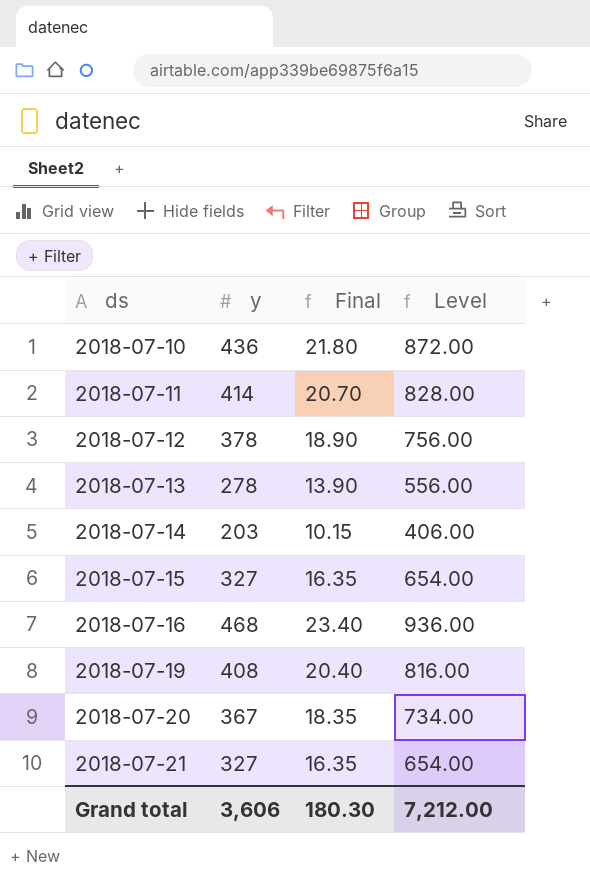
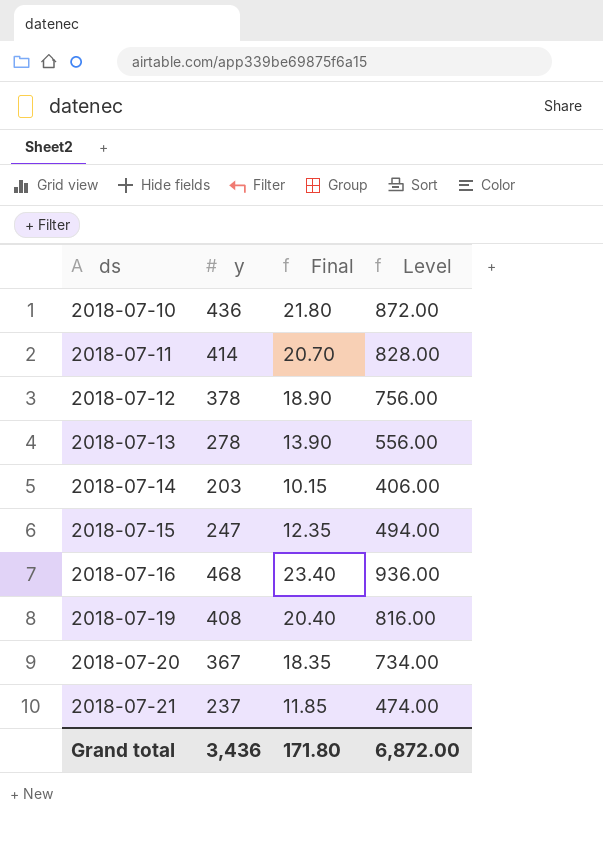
2018-07-15 | y: 327 -> 247
2018-07-15 | Final: 16.35 -> 12.35
2018-07-15 | Level: 654.00 -> 494.00
2018-07-21 | y: 327 -> 237
2018-07-21 | Final: 16.35 -> 11.85
2018-07-21 | Level: 654.00 -> 474.00
Grand total | y: 3,606 -> 3,436
Grand total | Final: 180.30 -> 171.80
Grand total | Level: 7,212.00 -> 6,872.00

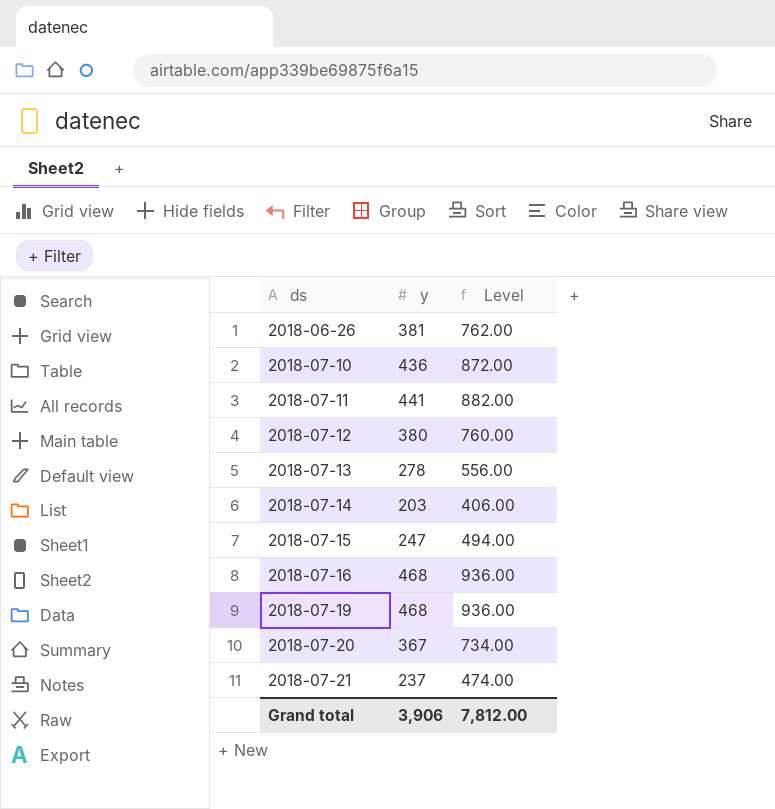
column Final | formula: [y] * 0.05 -> none
row 2018-06-26: none -> 381 | 762.00
2018-07-11 | y: 414 -> 441
2018-07-11 | Level: 828.00 -> 882.00
2018-07-12 | y: 378 -> 380
2018-07-12 | Level: 756.00 -> 760.00
2018-07-19 | y: 408 -> 468
2018-07-19 | Level: 816.00 -> 936.00
Grand total | y: 3,436 -> 3,906
Grand total | Level: 6,872.00 -> 7,812.00

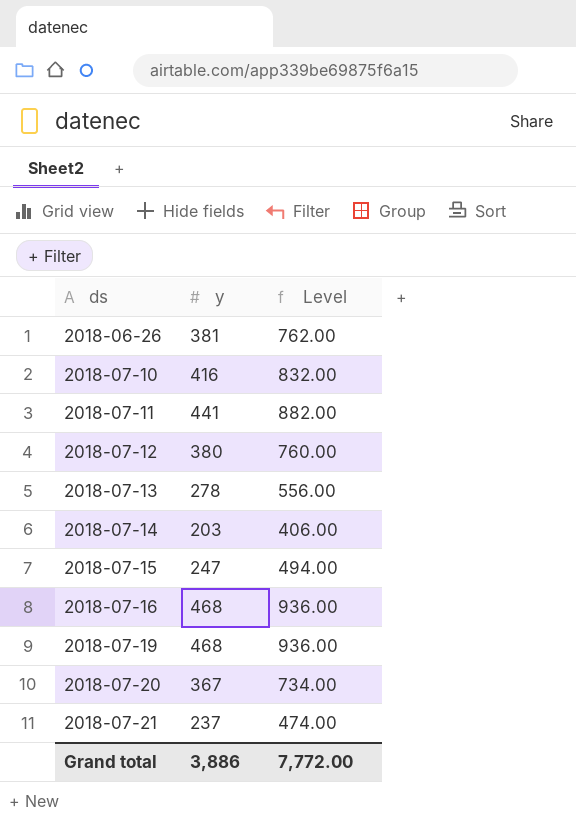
2018-07-10 | y: 436 -> 416
2018-07-10 | Level: 872.00 -> 832.00
Grand total | y: 3,906 -> 3,886
Grand total | Level: 7,812.00 -> 7,772.00

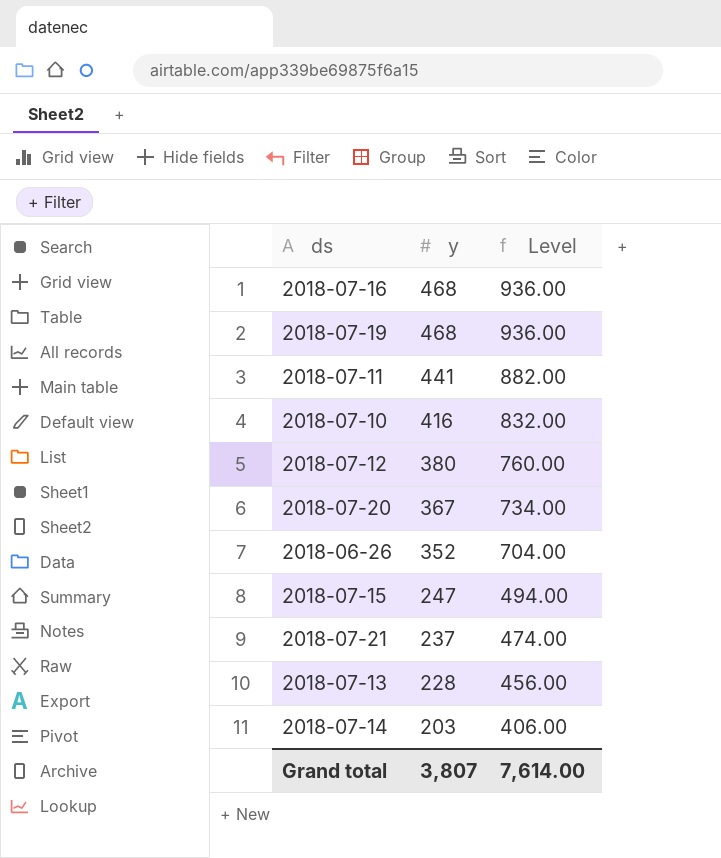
row order: ds ascending -> y descending
2018-06-26 | y: 381 -> 352
2018-06-26 | Level: 762.00 -> 704.00
2018-07-13 | y: 278 -> 228
2018-07-13 | Level: 556.00 -> 456.00
Grand total | y: 3,886 -> 3,807
Grand total | Level: 7,772.00 -> 7,614.00

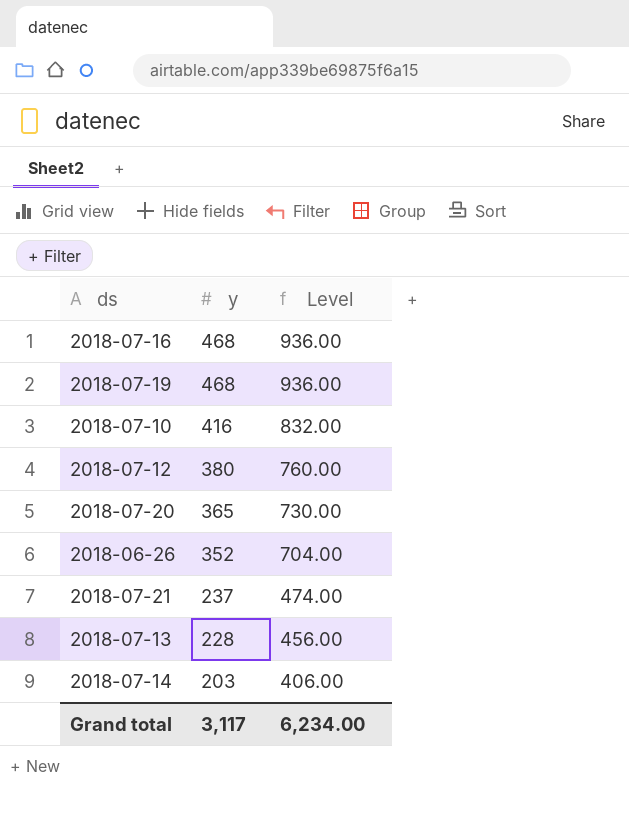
row 2018-07-11: 441 | 882.00 -> none
row 2018-07-15: 247 | 494.00 -> none
2018-07-20 | y: 367 -> 365
2018-07-20 | Level: 734.00 -> 730.00
Grand total | y: 3,807 -> 3,117
Grand total | Level: 7,614.00 -> 6,234.00

